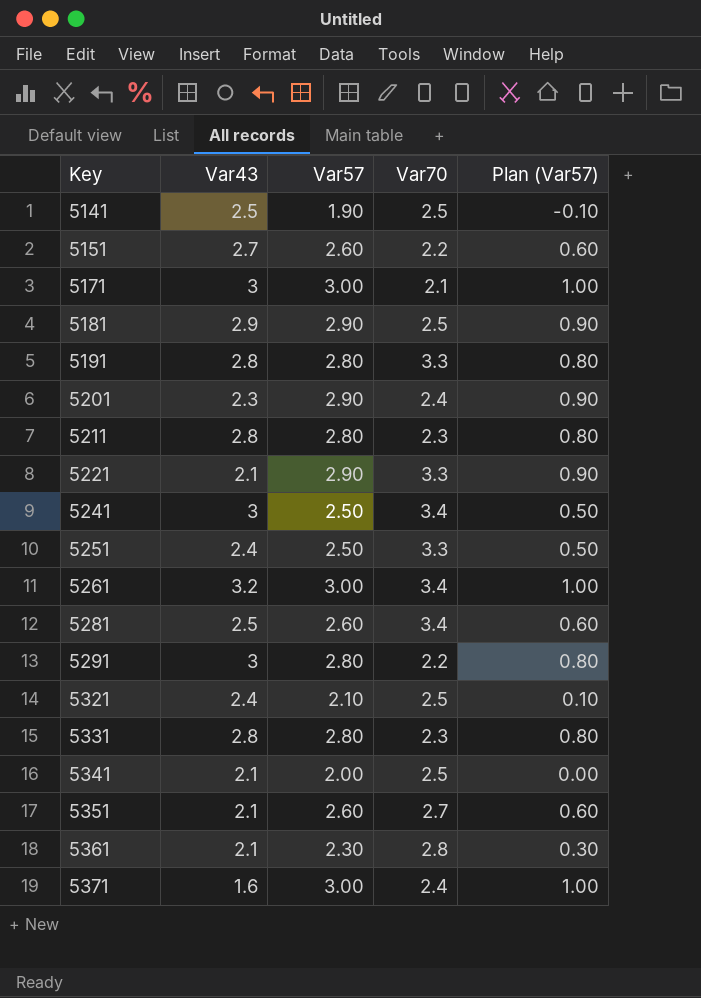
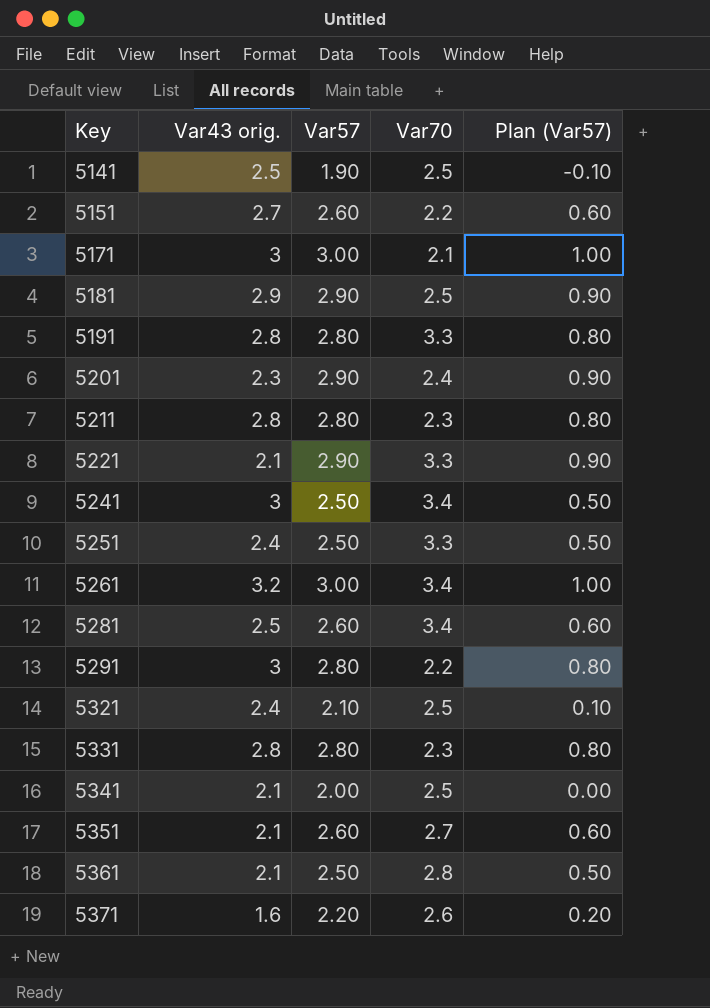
column name: Var43 -> Var43 orig.
5361 | Var57: 2.30 -> 2.50
5361 | Plan (Var57): 0.30 -> 0.50
5371 | Var57: 3.00 -> 2.20
5371 | Var70: 2.4 -> 2.6
5371 | Plan (Var57): 1.00 -> 0.20

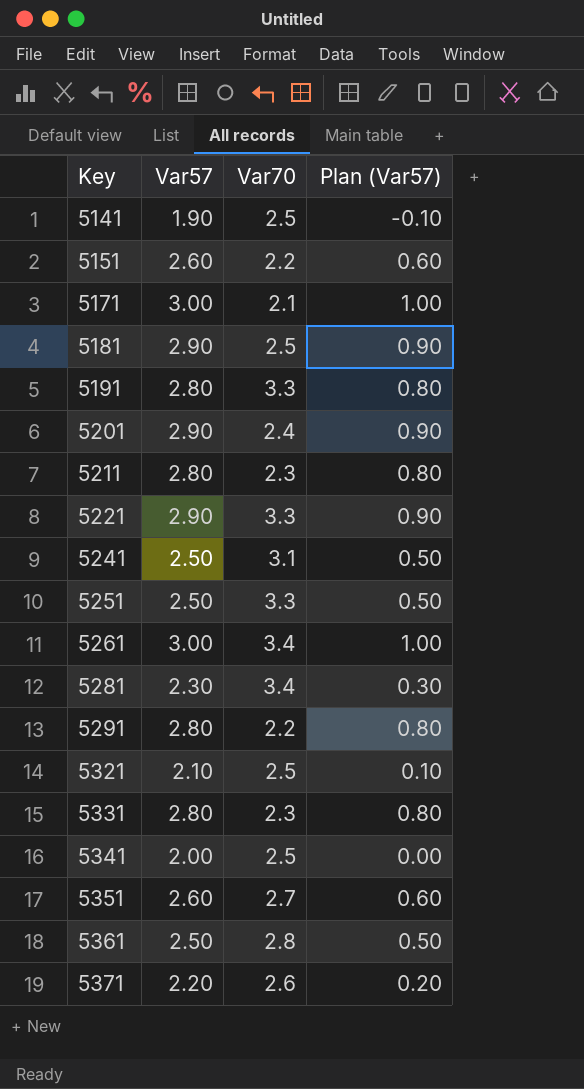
column Var43 orig. | position: 2 -> none
5241 | Var70: 3.4 -> 3.1
5281 | Var57: 2.60 -> 2.30
5281 | Plan (Var57): 0.60 -> 0.30

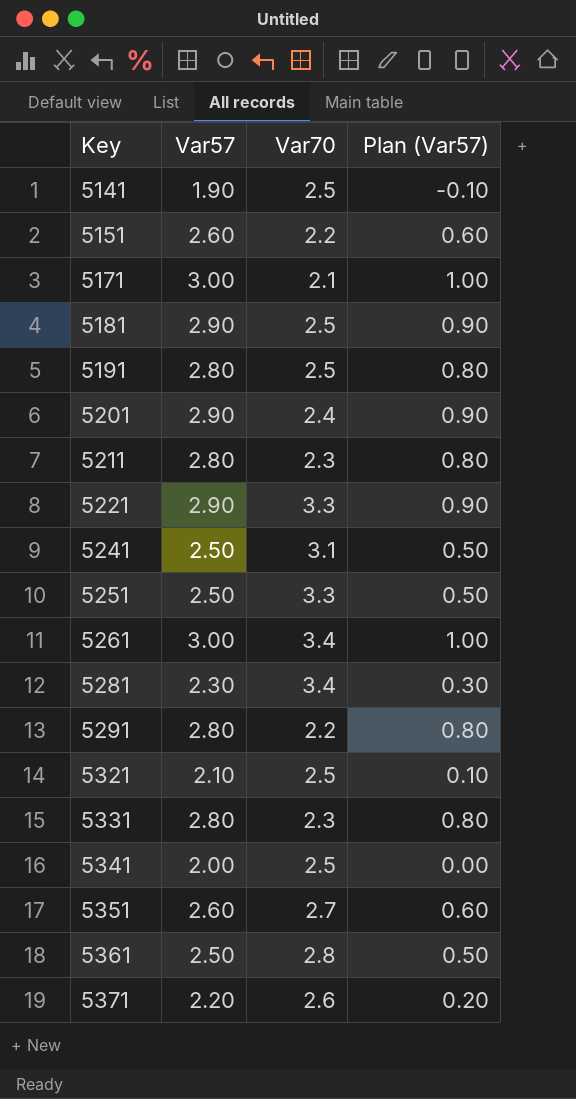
5191 | Var70: 3.3 -> 2.5

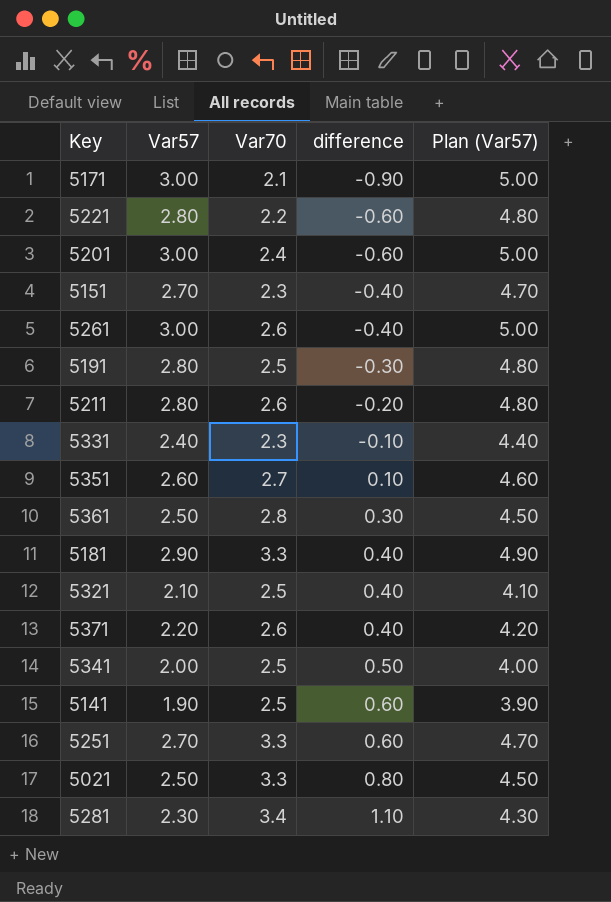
row order: Key ascending -> difference ascending
column difference | formula: none -> [Var70] - [Var57]
column Plan (Var57) | formula: [Var57] - 2 -> [Var57] + 2
row 5241: 2.50 | 3.1 | 0.50 -> none
row 5291: 2.80 | 2.2 | 0.80 -> none
5221 | Var57: 2.90 -> 2.80
5221 | Var70: 3.3 -> 2.2
5201 | Var57: 2.90 -> 3.00
5151 | Var57: 2.60 -> 2.70
5151 | Var70: 2.2 -> 2.3
5261 | Var70: 3.4 -> 2.6
5211 | Var70: 2.3 -> 2.6
5331 | Var57: 2.80 -> 2.40
5181 | Var70: 2.5 -> 3.3
5251 | Var57: 2.50 -> 2.70
row 5021: none -> 2.50 | 3.3 | 0.80 | 4.50

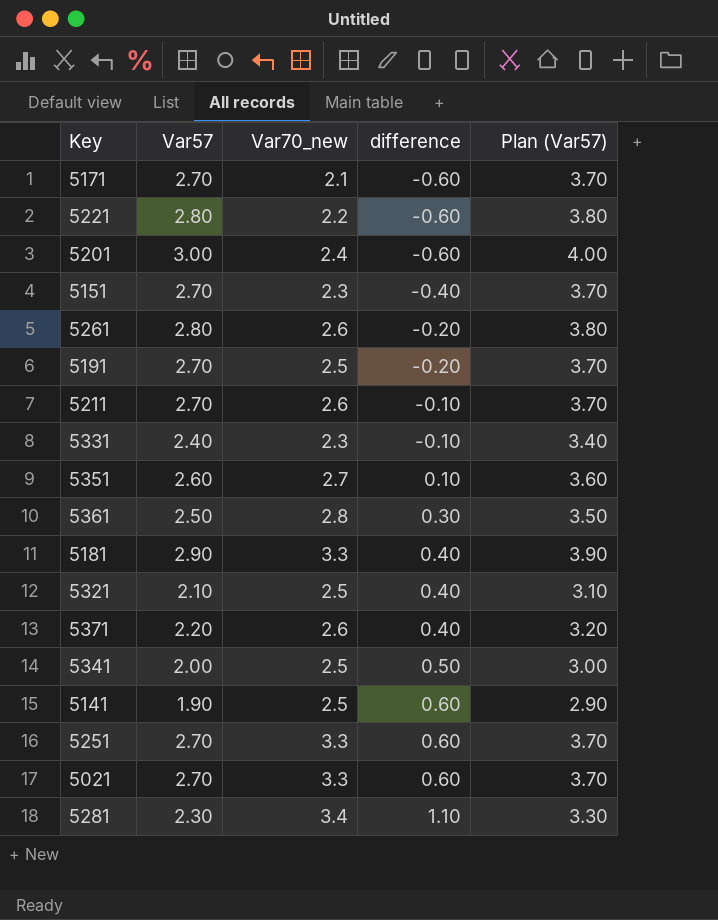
column name: Var70 -> Var70_new
column Plan (Var57) | formula: [Var57] + 2 -> [Var57] + 1
5171 | Var57: 3.00 -> 2.70
5171 | difference: -0.90 -> -0.60
5261 | Var57: 3.00 -> 2.80
5261 | difference: -0.40 -> -0.20
5191 | Var57: 2.80 -> 2.70
5191 | difference: -0.30 -> -0.20
5211 | Var57: 2.80 -> 2.70
5211 | difference: -0.20 -> -0.10
5021 | Var57: 2.50 -> 2.70
5021 | difference: 0.80 -> 0.60

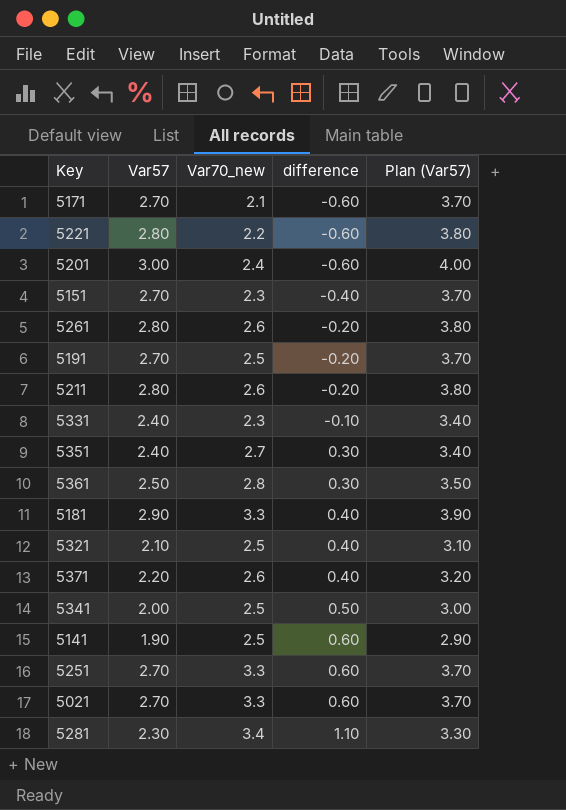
5211 | Var57: 2.70 -> 2.80
5211 | difference: -0.10 -> -0.20
5211 | Plan (Var57): 3.70 -> 3.80
5351 | Var57: 2.60 -> 2.40
5351 | difference: 0.10 -> 0.30
5351 | Plan (Var57): 3.60 -> 3.40

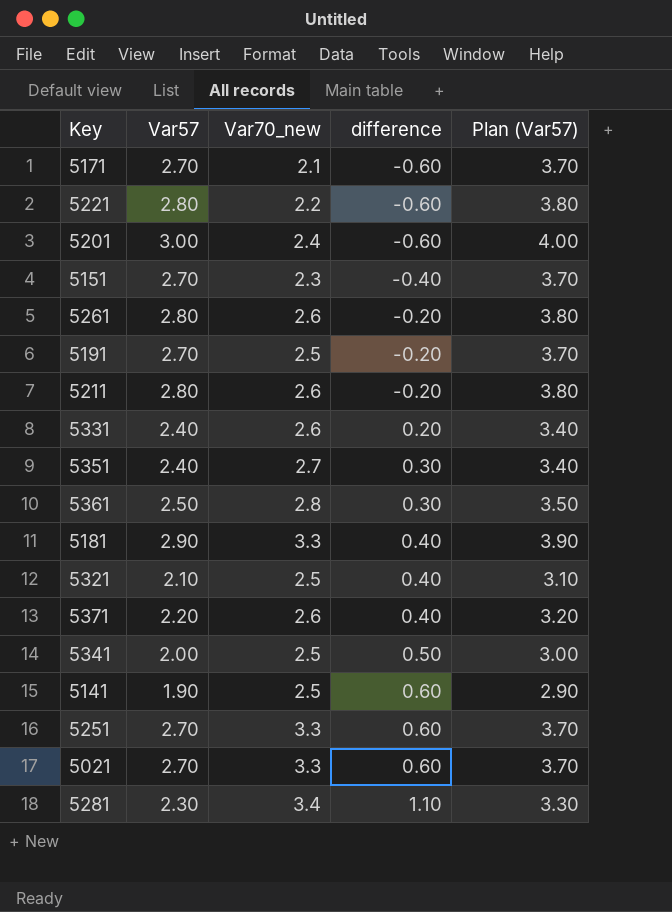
5331 | Var70_new: 2.3 -> 2.6
5331 | difference: -0.10 -> 0.20

